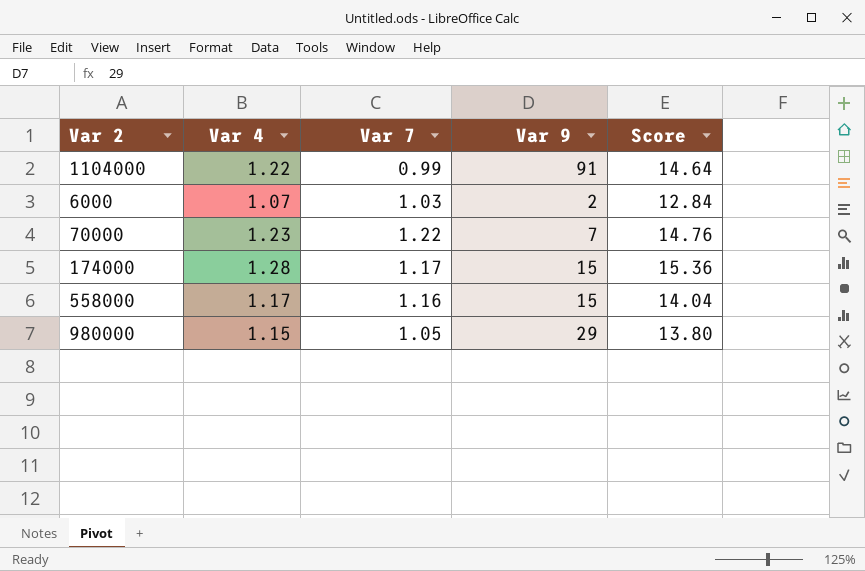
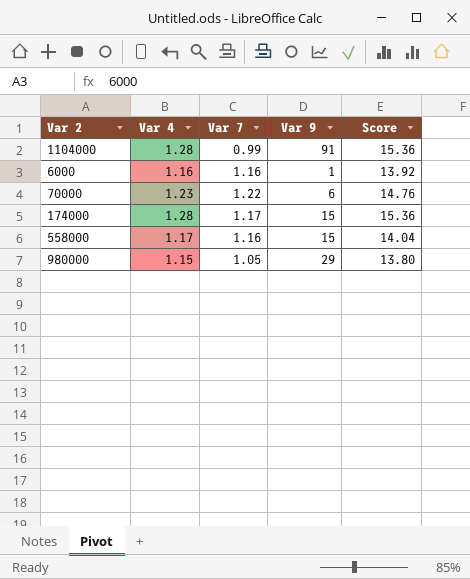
1104000 | Var 4: 1.22 -> 1.28
1104000 | Score: 14.64 -> 15.36
6000 | Var 4: 1.07 -> 1.16
6000 | Var 7: 1.03 -> 1.16
6000 | Var 9: 2 -> 1
6000 | Score: 12.84 -> 13.92
70000 | Var 9: 7 -> 6

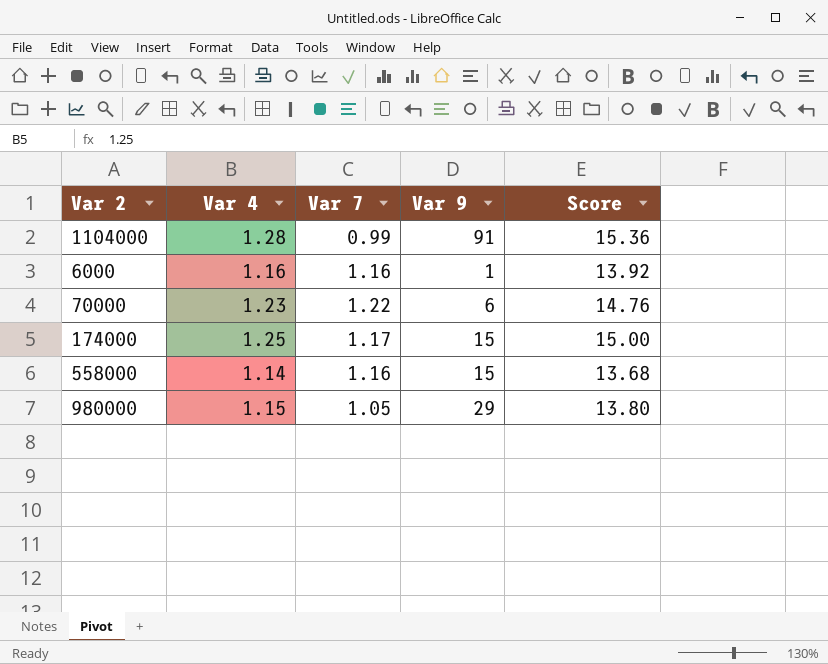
174000 | Var 4: 1.28 -> 1.25
174000 | Score: 15.36 -> 15.00
558000 | Var 4: 1.17 -> 1.14
558000 | Score: 14.04 -> 13.68

